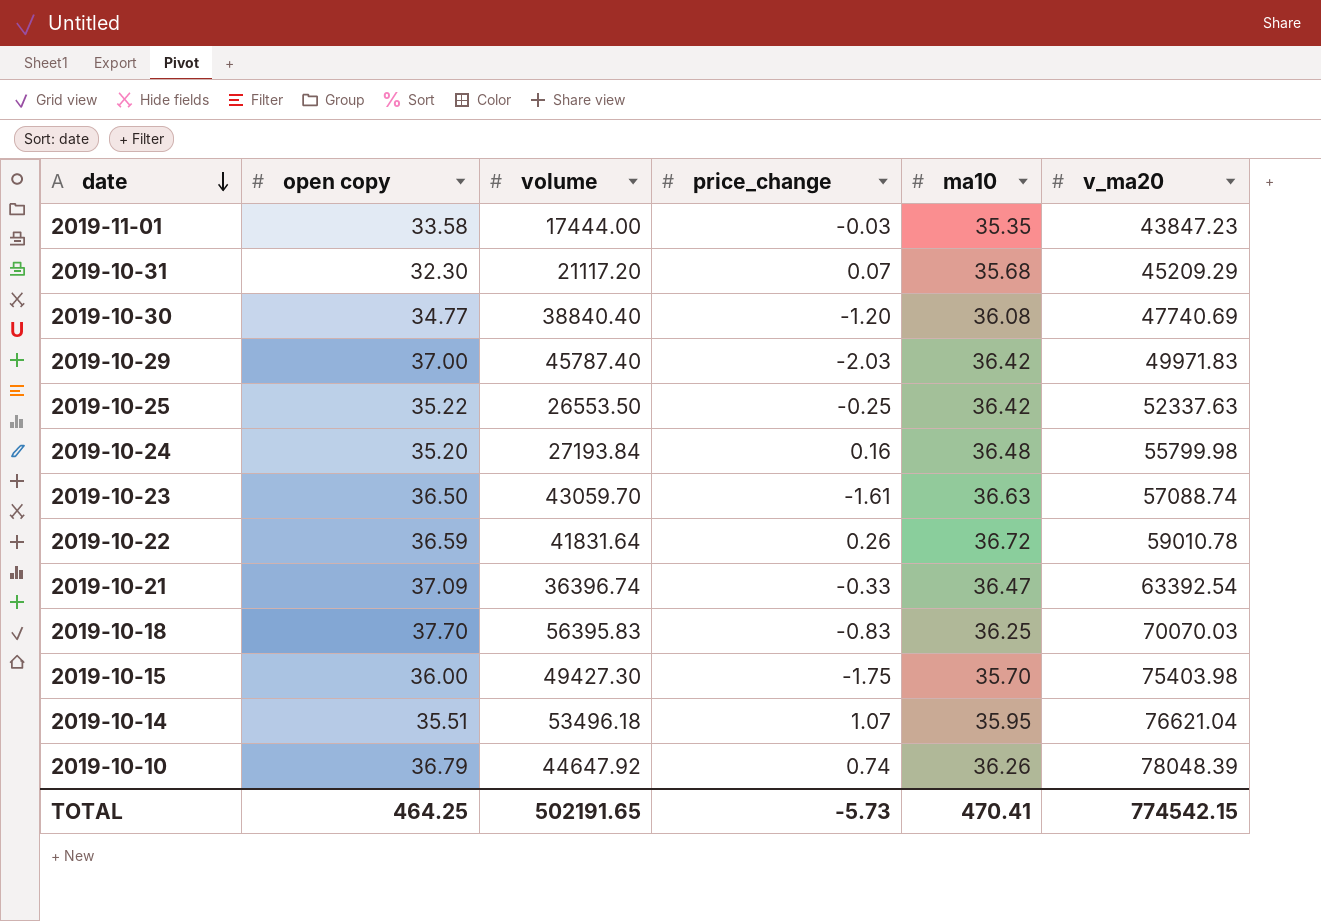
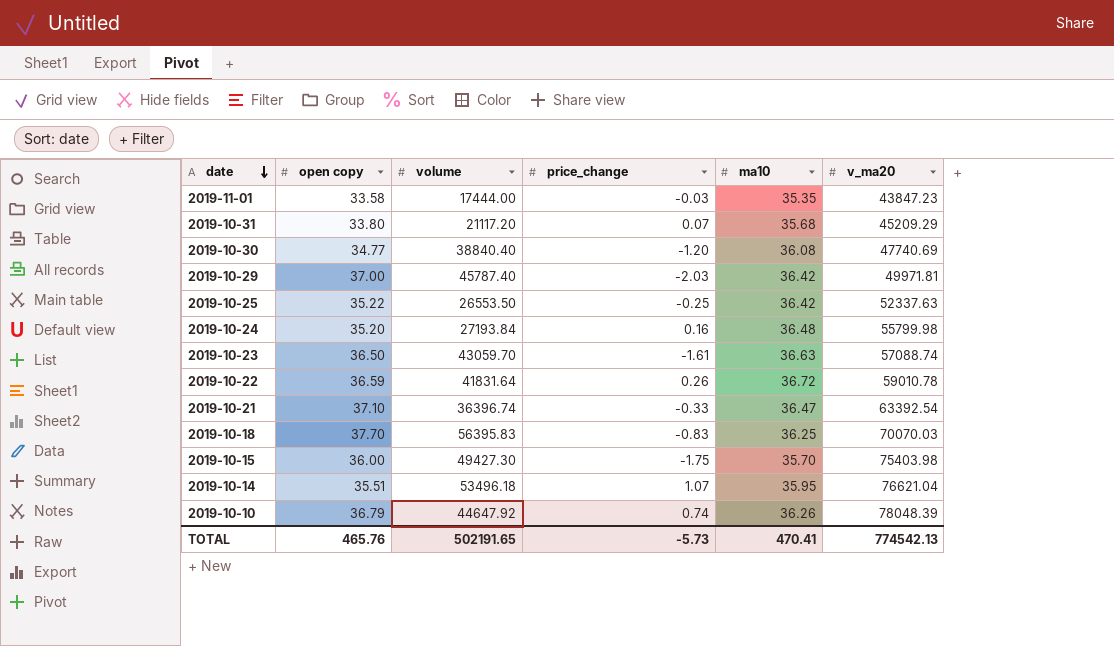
2019-10-31 | open copy: 32.30 -> 33.80
2019-10-29 | v_ma20: 49971.83 -> 49971.81
2019-10-21 | open copy: 37.09 -> 37.10
TOTAL | open copy: 464.25 -> 465.76
TOTAL | v_ma20: 774542.15 -> 774542.13

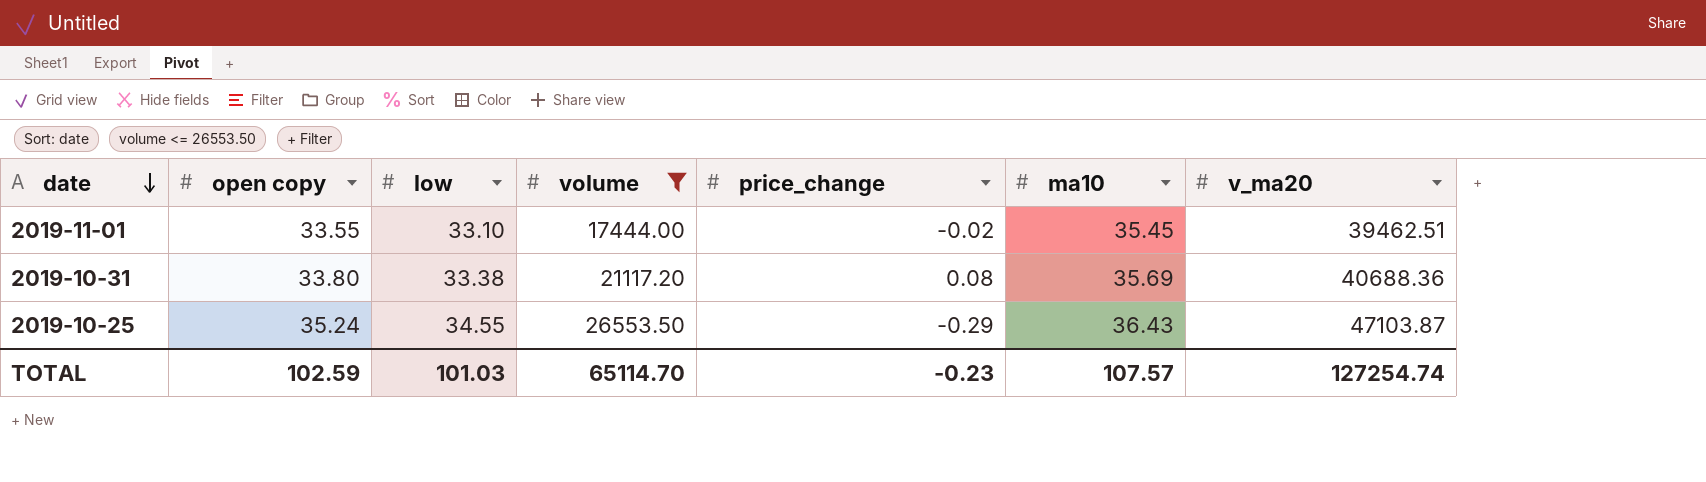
filter: none -> volume <= 26553.50
column low | position: none -> 3
2019-11-01 | open copy: 33.58 -> 33.55
2019-11-01 | price_change: -0.03 -> -0.02
2019-11-01 | ma10: 35.35 -> 35.45
2019-11-01 | v_ma20: 43847.23 -> 39462.51
2019-10-31 | price_change: 0.07 -> 0.08
2019-10-31 | ma10: 35.68 -> 35.69
2019-10-31 | v_ma20: 45209.29 -> 40688.36
2019-10-25 | open copy: 35.22 -> 35.24
2019-10-25 | price_change: -0.25 -> -0.29
2019-10-25 | ma10: 36.42 -> 36.43
2019-10-25 | v_ma20: 52337.63 -> 47103.87
TOTAL | open copy: 465.76 -> 102.59
TOTAL | volume: 502191.65 -> 65114.70
TOTAL | price_change: -5.73 -> -0.23
TOTAL | ma10: 470.41 -> 107.57
TOTAL | v_ma20: 774542.13 -> 127254.74

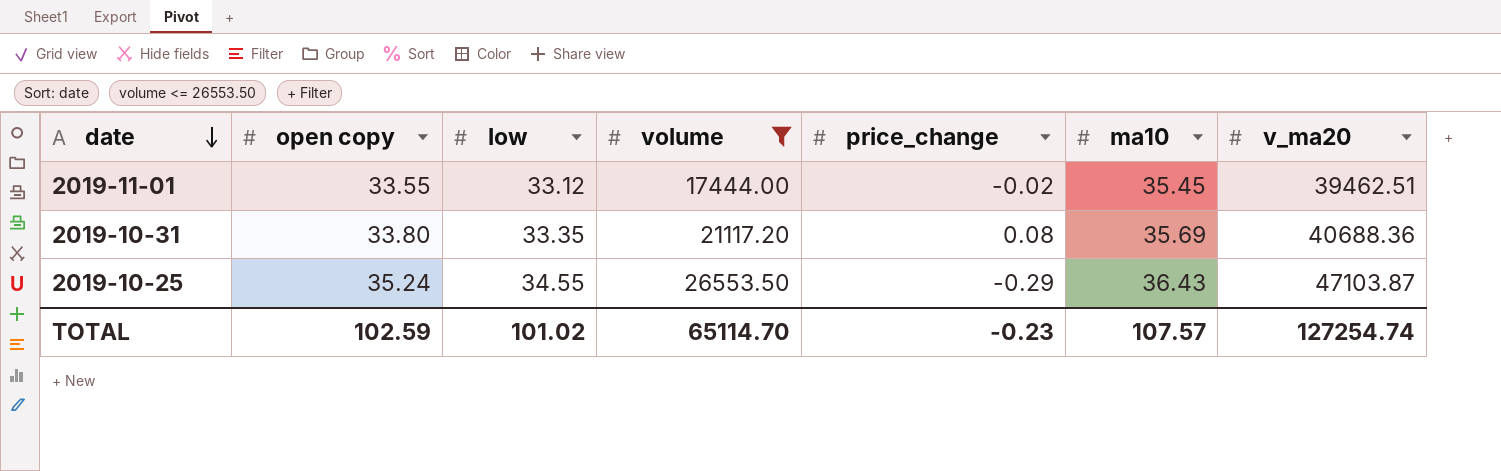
2019-11-01 | low: 33.10 -> 33.12
2019-10-31 | low: 33.38 -> 33.35
TOTAL | low: 101.03 -> 101.02

